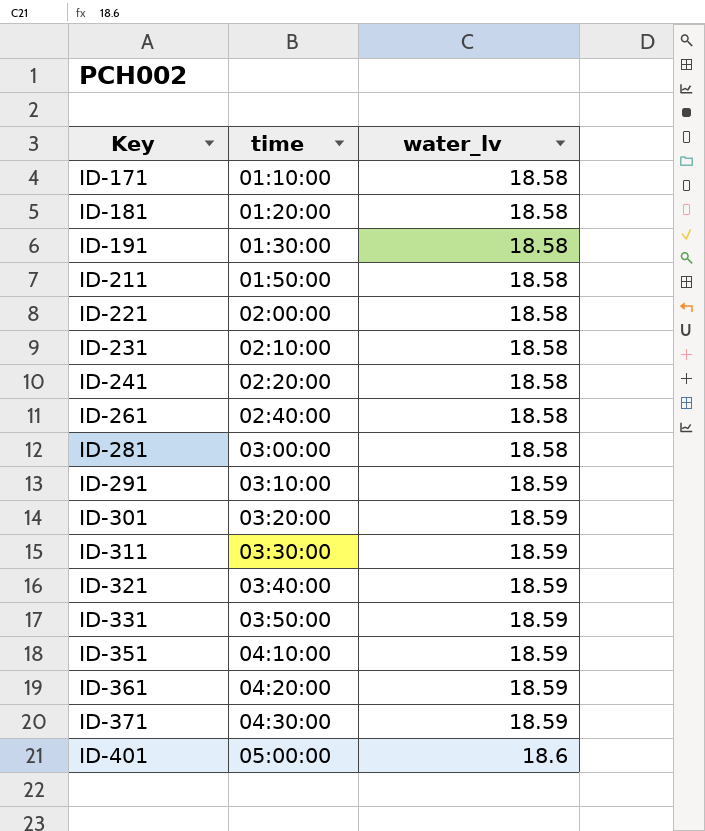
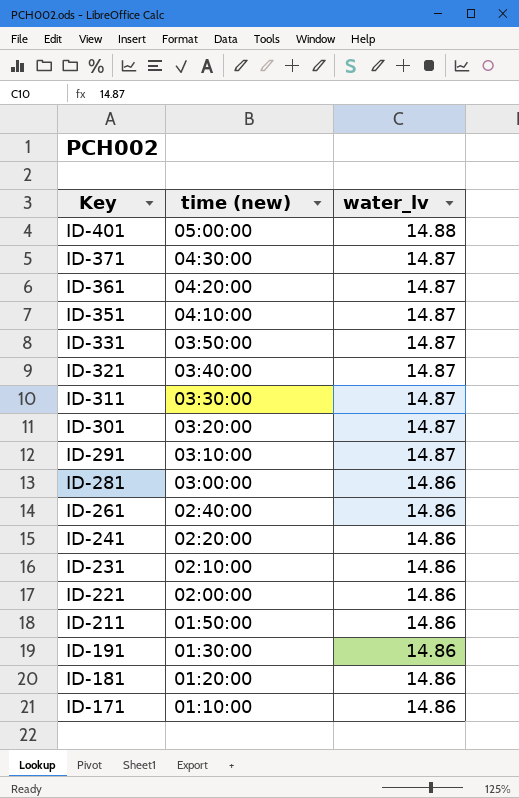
row order: Key ascending -> Key descending
column name: time -> time (new)
ID-401 | water_lv: 18.6 -> 14.88
ID-371 | water_lv: 18.59 -> 14.87
ID-361 | water_lv: 18.59 -> 14.87
ID-351 | water_lv: 18.59 -> 14.87
ID-331 | water_lv: 18.59 -> 14.87
ID-321 | water_lv: 18.59 -> 14.87
ID-311 | water_lv: 18.59 -> 14.87
ID-301 | water_lv: 18.59 -> 14.87
ID-291 | water_lv: 18.59 -> 14.87
ID-281 | water_lv: 18.58 -> 14.86
ID-261 | water_lv: 18.58 -> 14.86
ID-241 | water_lv: 18.58 -> 14.86
ID-231 | water_lv: 18.58 -> 14.86
ID-221 | water_lv: 18.58 -> 14.86
ID-211 | water_lv: 18.58 -> 14.86
ID-191 | water_lv: 18.58 -> 14.86
ID-181 | water_lv: 18.58 -> 14.86
ID-171 | water_lv: 18.58 -> 14.86

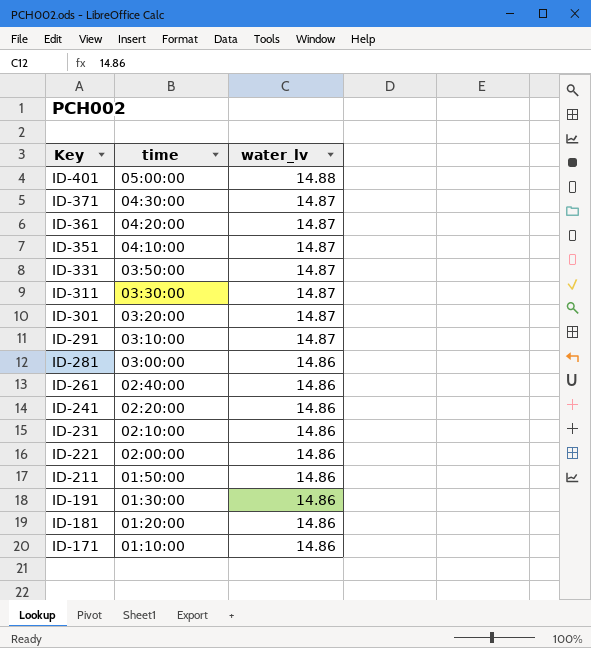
column name: time (new) -> time
row ID-321: 03:40:00 | 14.87 -> none

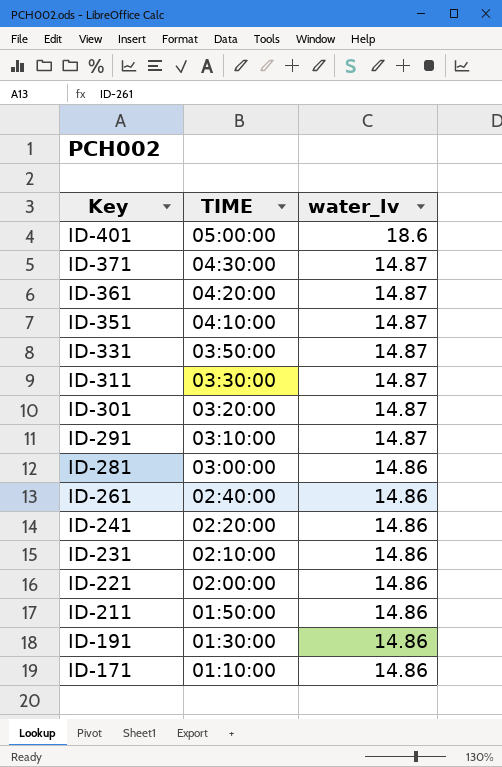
column name: time -> TIME
row ID-181: 01:20:00 | 14.86 -> none
ID-401 | water_lv: 14.88 -> 18.6

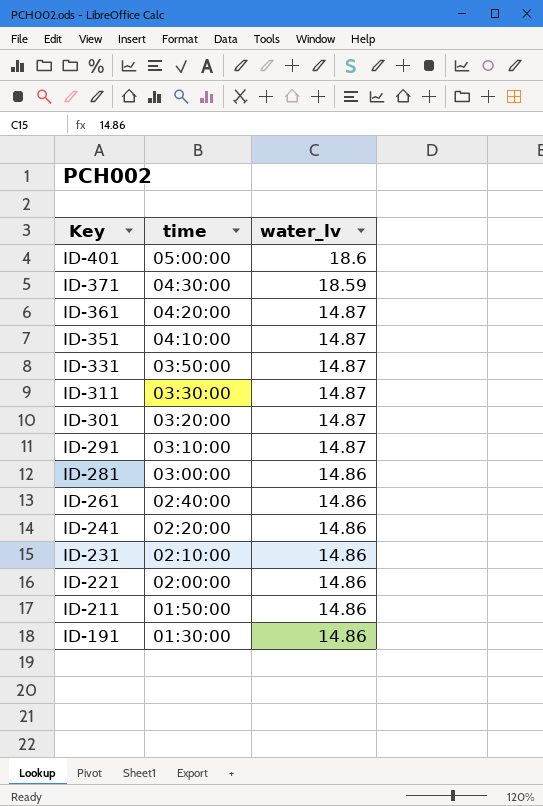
column name: TIME -> time
row ID-171: 01:10:00 | 14.86 -> none
ID-371 | water_lv: 14.87 -> 18.59

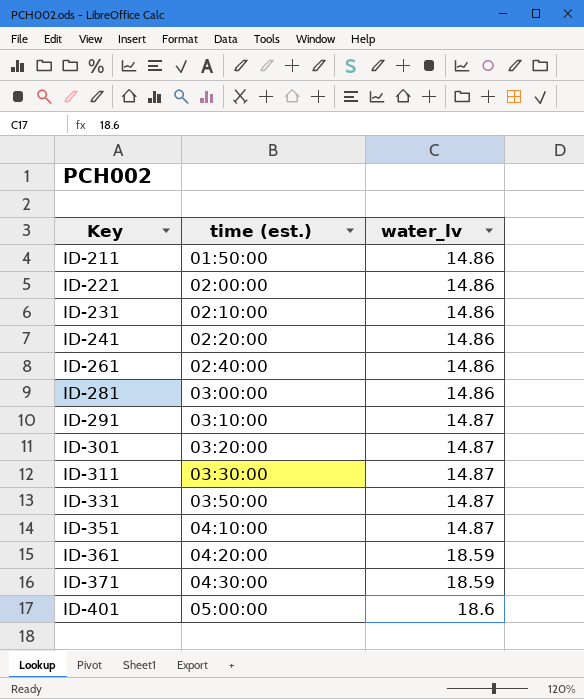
row order: Key descending -> Key ascending
column name: time -> time (est.)
row ID-191: 01:30:00 | 14.86 -> none
ID-361 | water_lv: 14.87 -> 18.59

